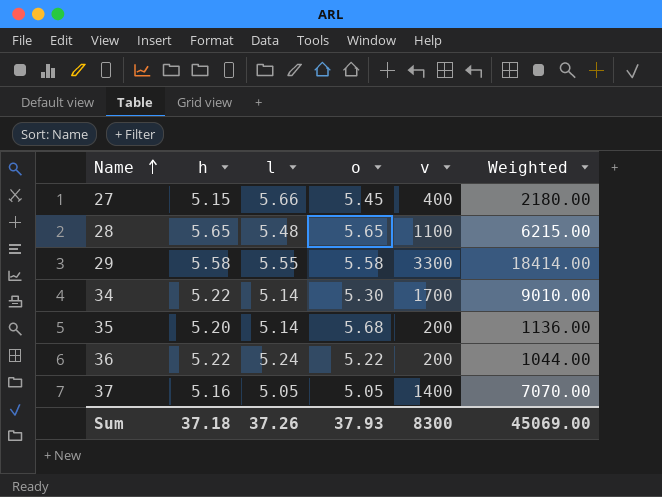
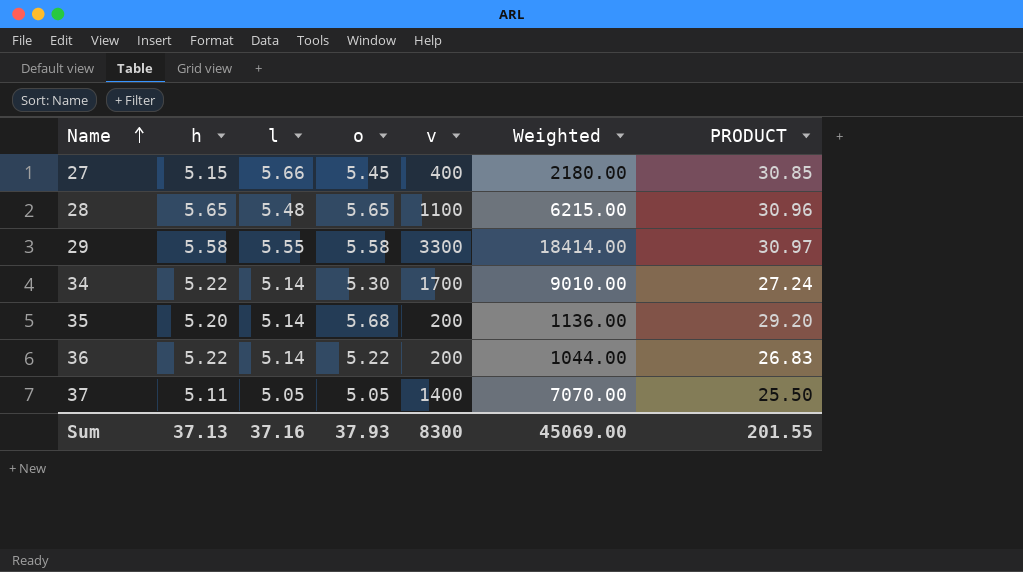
column PRODUCT | formula: none -> [l] * [o]
36 | l: 5.24 -> 5.14
37 | h: 5.16 -> 5.11
Sum | h: 37.18 -> 37.13
Sum | l: 37.26 -> 37.16

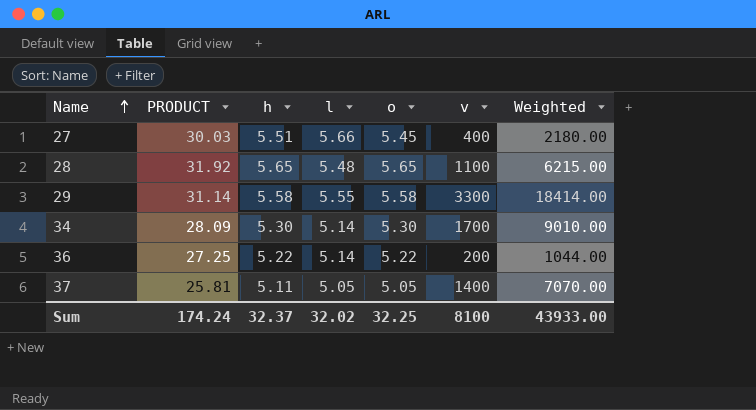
column PRODUCT | formula: [l] * [o] -> [h] * [o]
column PRODUCT | position: 7 -> 2
row 35: 5.20 | 5.14 | 5.68 | 200 | 1136.00 | 29.20 -> none
27 | h: 5.15 -> 5.51
34 | h: 5.22 -> 5.30
Sum | PRODUCT: 201.55 -> 174.24
Sum | h: 37.13 -> 32.37
Sum | l: 37.16 -> 32.02
Sum | o: 37.93 -> 32.25
Sum | v: 8300 -> 8100
Sum | Weighted: 45069.00 -> 43933.00

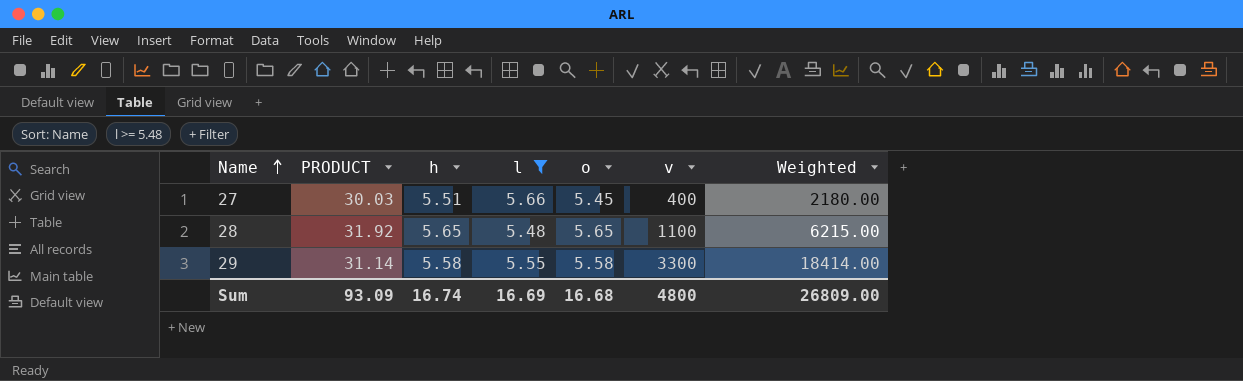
filter: none -> l >= 5.48
Sum | PRODUCT: 174.24 -> 93.09
Sum | h: 32.37 -> 16.74
Sum | l: 32.02 -> 16.69
Sum | o: 32.25 -> 16.68
Sum | v: 8100 -> 4800
Sum | Weighted: 43933.00 -> 26809.00

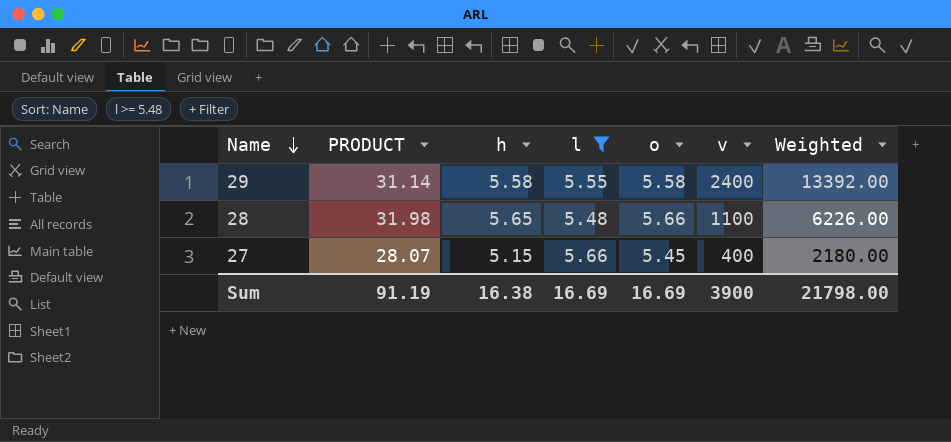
row order: Name ascending -> Name descending
29 | v: 3300 -> 2400
29 | Weighted: 18414.00 -> 13392.00
28 | PRODUCT: 31.92 -> 31.98
28 | o: 5.65 -> 5.66
28 | Weighted: 6215.00 -> 6226.00
27 | PRODUCT: 30.03 -> 28.07
27 | h: 5.51 -> 5.15
Sum | PRODUCT: 93.09 -> 91.19
Sum | h: 16.74 -> 16.38
Sum | o: 16.68 -> 16.69
Sum | v: 4800 -> 3900
Sum | Weighted: 26809.00 -> 21798.00

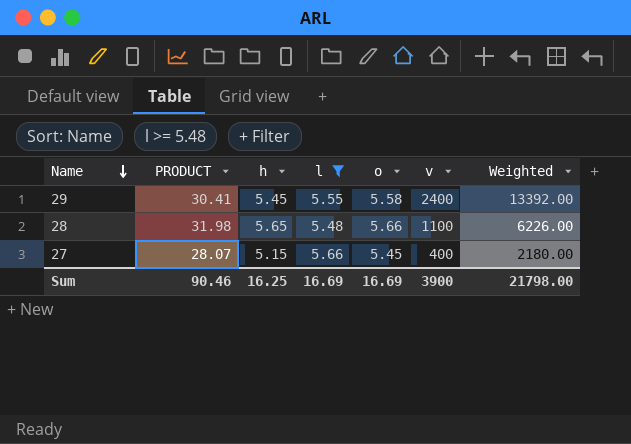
29 | PRODUCT: 31.14 -> 30.41
29 | h: 5.58 -> 5.45
Sum | PRODUCT: 91.19 -> 90.46
Sum | h: 16.38 -> 16.25

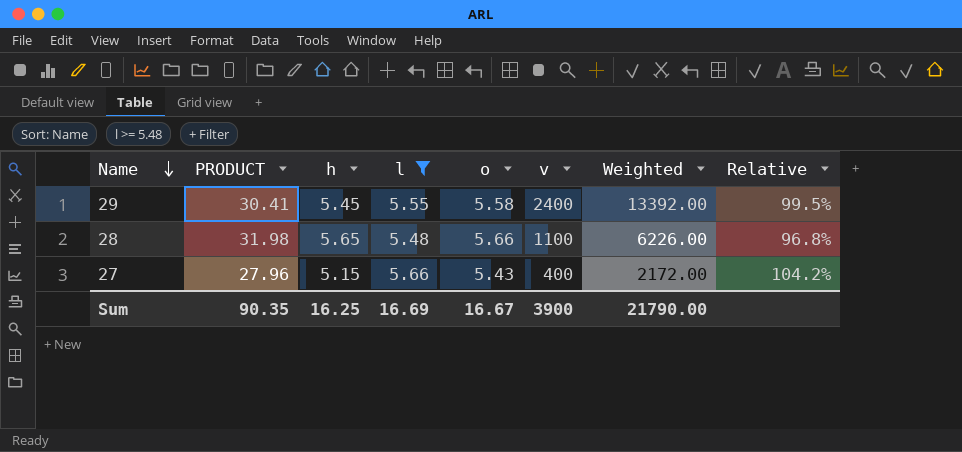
column Relative | formula: none -> [l] / [o]
27 | PRODUCT: 28.07 -> 27.96
27 | o: 5.45 -> 5.43
27 | Weighted: 2180.00 -> 2172.00
Sum | PRODUCT: 90.46 -> 90.35
Sum | o: 16.69 -> 16.67
Sum | Weighted: 21798.00 -> 21790.00

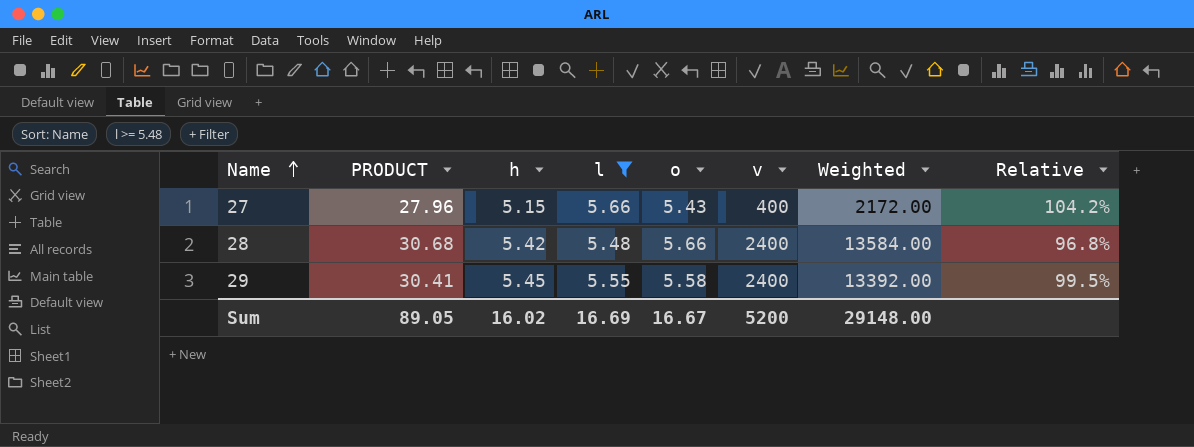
row order: Name descending -> Name ascending
28 | PRODUCT: 31.98 -> 30.68
28 | h: 5.65 -> 5.42
28 | v: 1100 -> 2400
28 | Weighted: 6226.00 -> 13584.00
Sum | PRODUCT: 90.35 -> 89.05
Sum | h: 16.25 -> 16.02
Sum | v: 3900 -> 5200
Sum | Weighted: 21790.00 -> 29148.00

